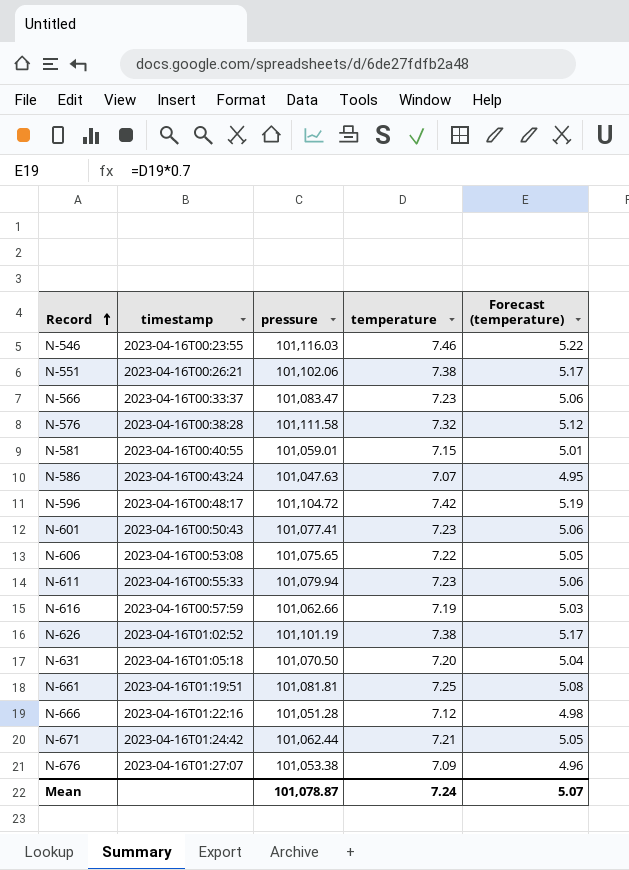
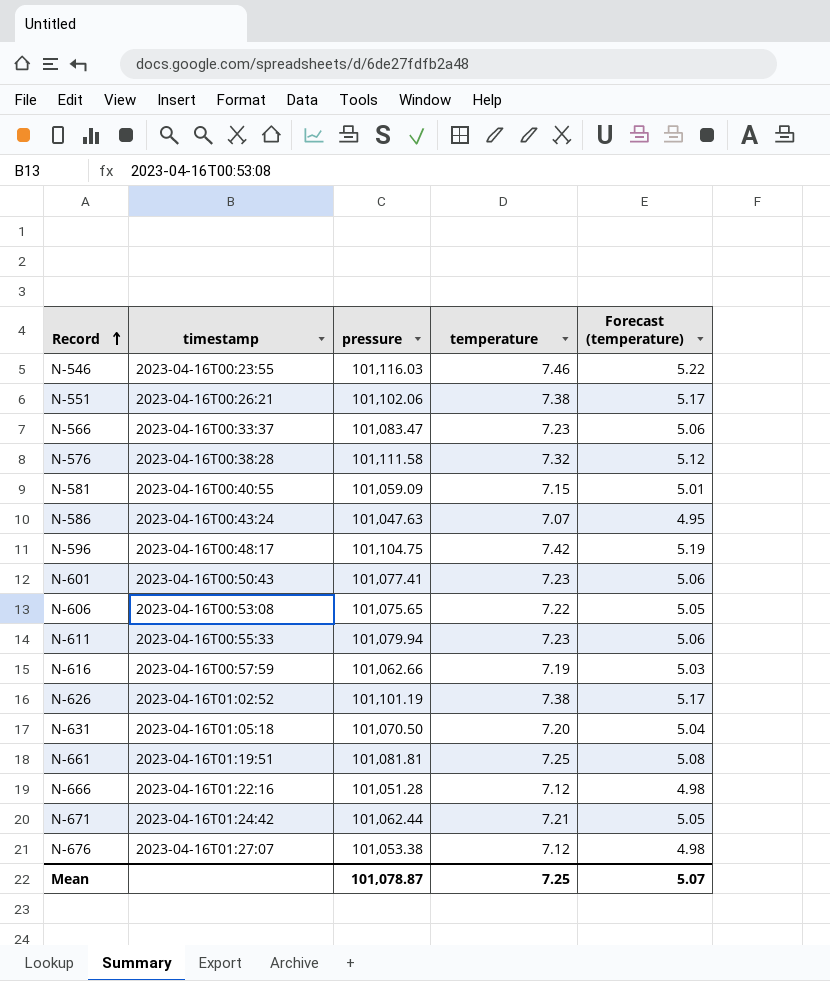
N-581 | pressure: 101,059.01 -> 101,059.09
N-596 | pressure: 101,104.72 -> 101,104.75
N-676 | temperature: 7.09 -> 7.12
N-676 | Forecast (temperature): 4.96 -> 4.98
Mean | temperature: 7.24 -> 7.25

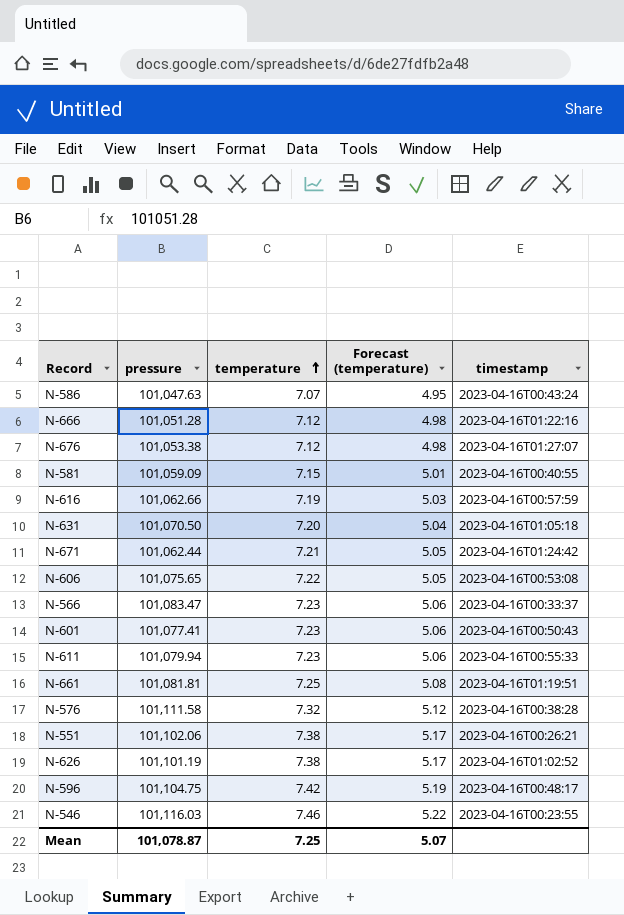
row order: Record ascending -> temperature ascending
column timestamp | position: 2 -> 5

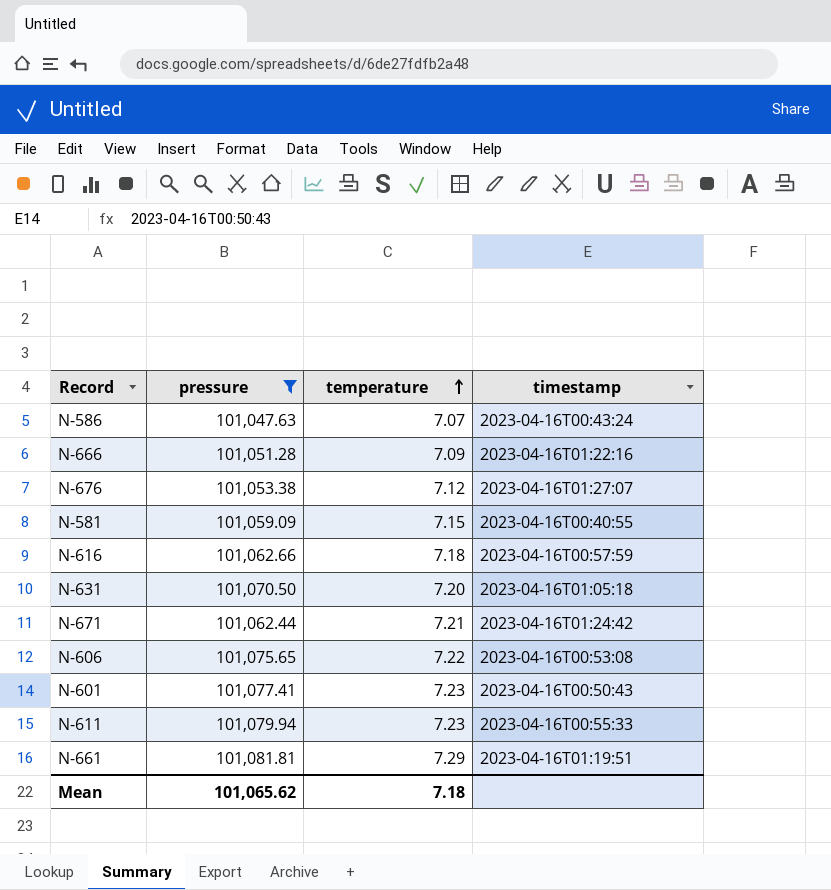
filter: none -> pressure <= 101,081.81
column Forecast (temperature) | formula: [temperature] * 0.7 -> none
N-666 | temperature: 7.12 -> 7.09
N-616 | temperature: 7.19 -> 7.18
N-661 | temperature: 7.25 -> 7.29
Mean | pressure: 101,078.87 -> 101,065.62
Mean | temperature: 7.25 -> 7.18

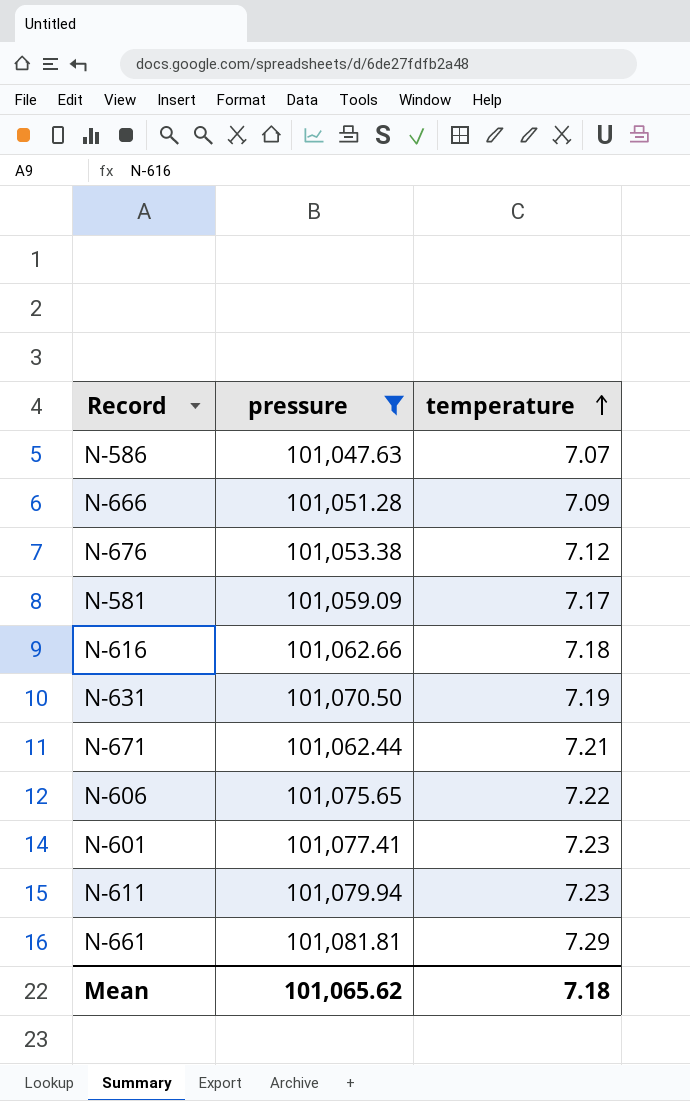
column timestamp | position: 4 -> none
N-581 | temperature: 7.15 -> 7.17
N-631 | temperature: 7.20 -> 7.19

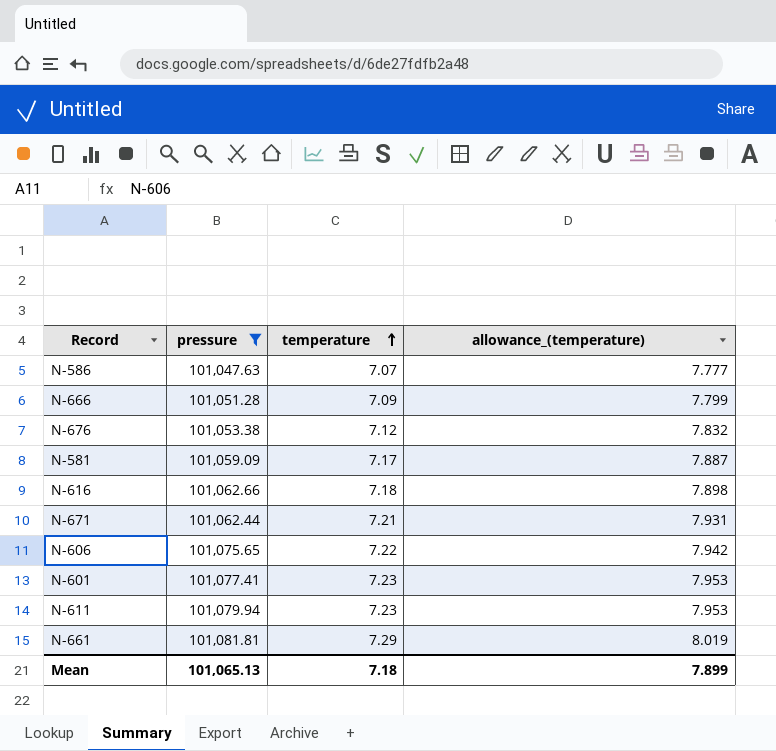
column allowance_(temperature) | formula: none -> [temperature] * 1.1
row N-631: 101,070.50 | 7.19 -> none
Mean | pressure: 101,065.62 -> 101,065.13

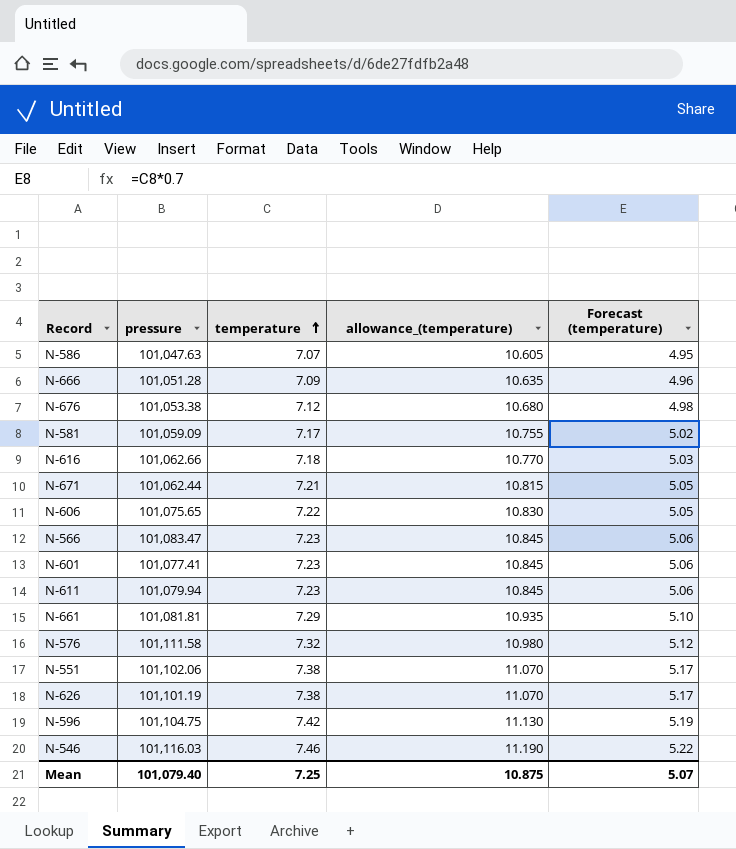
filter: pressure <= 101,081.81 -> none
column allowance_(temperature) | formula: [temperature] * 1.1 -> [temperature] * 1.5
column Forecast (temperature) | formula: none -> [temperature] * 0.7
Mean | pressure: 101,065.13 -> 101,079.40
Mean | temperature: 7.18 -> 7.25
Mean | allowance_(temperature): 7.899 -> 10.875

